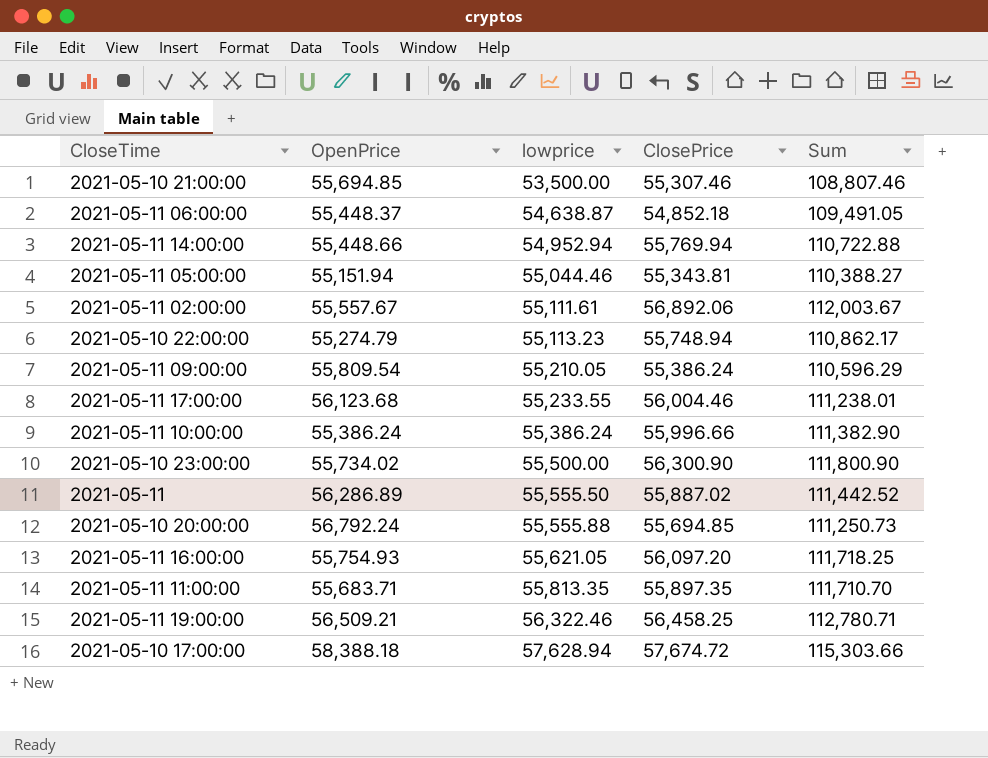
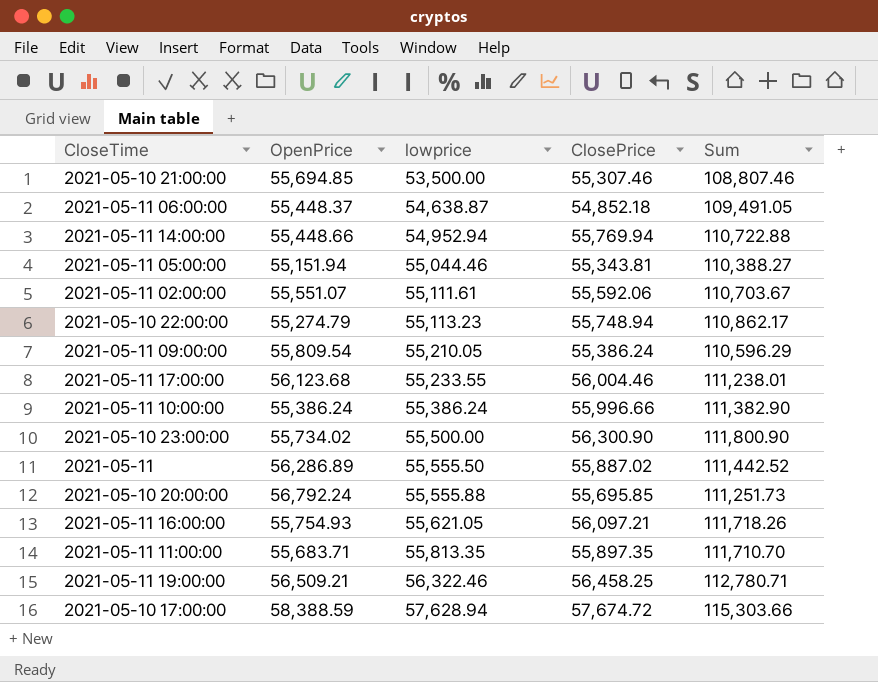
2021-05-11 02:00:00 | OpenPrice: 55,557.67 -> 55,551.07
2021-05-11 02:00:00 | ClosePrice: 56,892.06 -> 55,592.06
2021-05-11 02:00:00 | Sum: 112,003.67 -> 110,703.67
2021-05-10 20:00:00 | ClosePrice: 55,694.85 -> 55,695.85
2021-05-10 20:00:00 | Sum: 111,250.73 -> 111,251.73
2021-05-11 16:00:00 | ClosePrice: 56,097.20 -> 56,097.21
2021-05-11 16:00:00 | Sum: 111,718.25 -> 111,718.26
2021-05-10 17:00:00 | OpenPrice: 58,388.18 -> 58,388.59

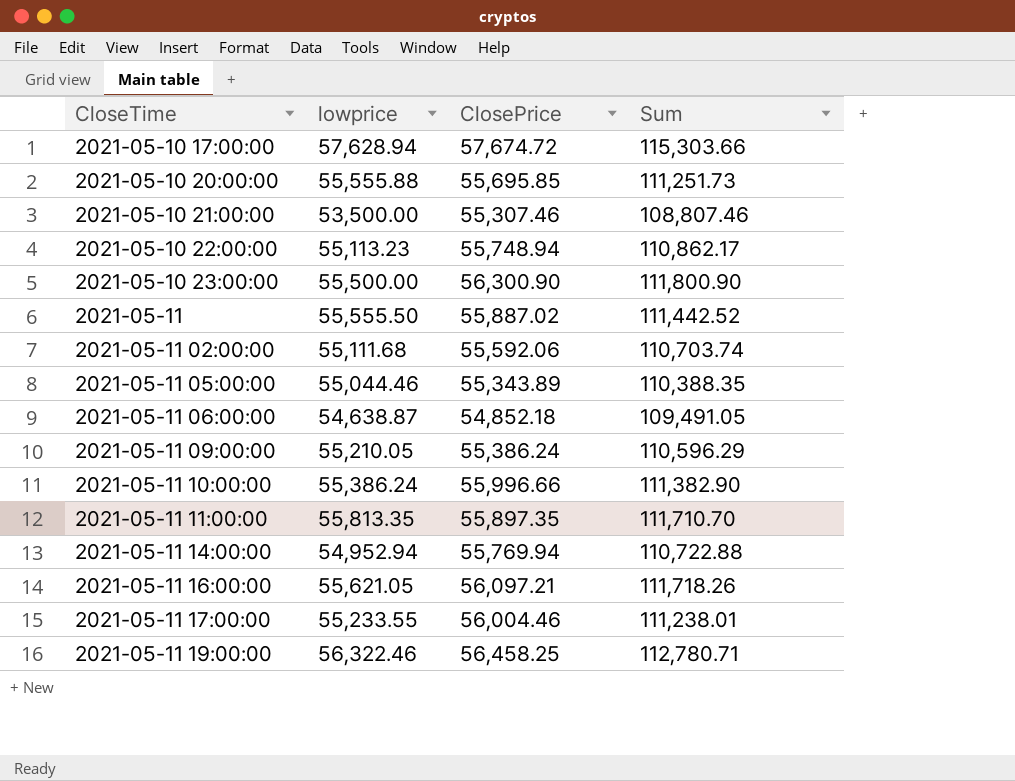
row order: lowprice ascending -> CloseTime ascending
column OpenPrice | position: 2 -> none
2021-05-11 02:00:00 | lowprice: 55,111.61 -> 55,111.68
2021-05-11 02:00:00 | Sum: 110,703.67 -> 110,703.74
2021-05-11 05:00:00 | ClosePrice: 55,343.81 -> 55,343.89
2021-05-11 05:00:00 | Sum: 110,388.27 -> 110,388.35

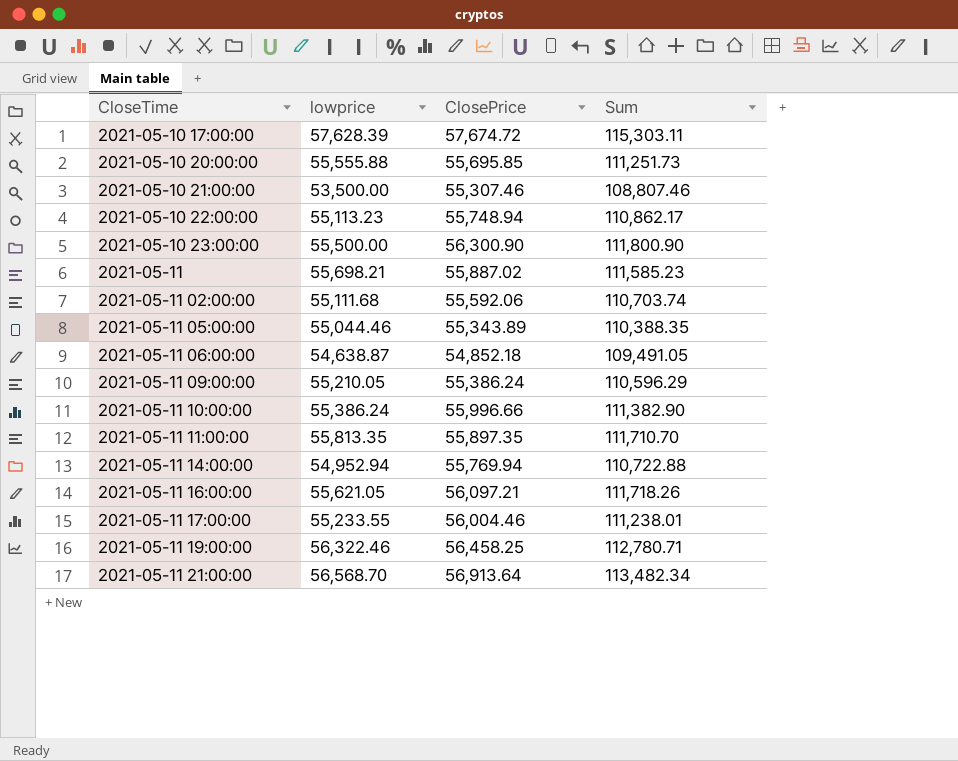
2021-05-10 17:00:00 | lowprice: 57,628.94 -> 57,628.39
2021-05-10 17:00:00 | Sum: 115,303.66 -> 115,303.11
2021-05-11 | lowprice: 55,555.50 -> 55,698.21
2021-05-11 | Sum: 111,442.52 -> 111,585.23
row 2021-05-11 21:00:00: none -> 56,568.70 | 56,913.64 | 113,482.34

